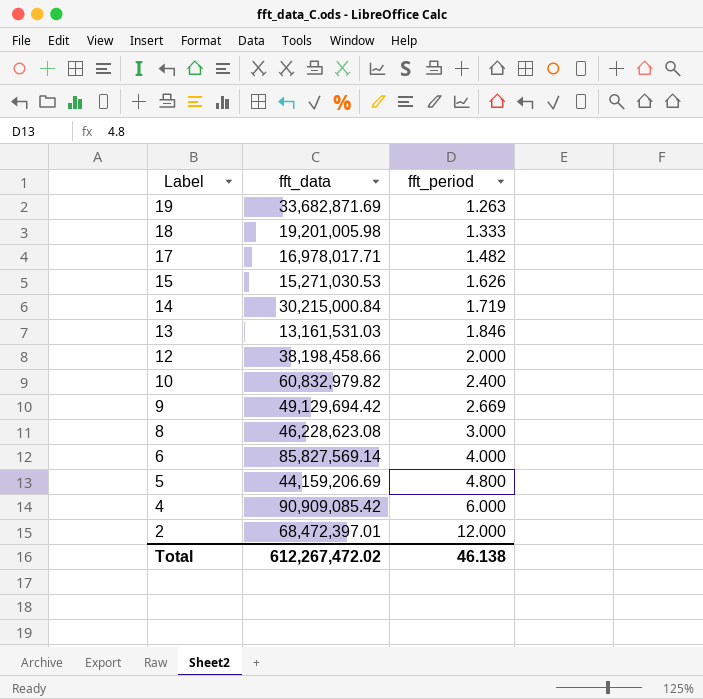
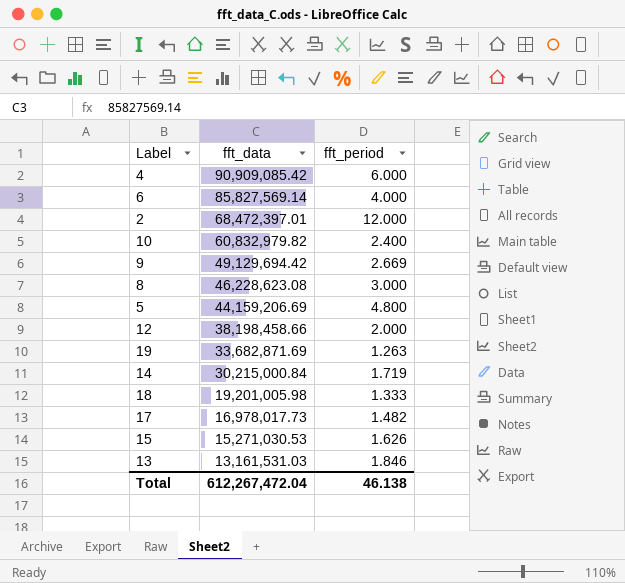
row order: Label descending -> fft_data descending
17 | fft_data: 16,978,017.71 -> 16,978,017.73
Total | fft_data: 612,267,472.02 -> 612,267,472.04

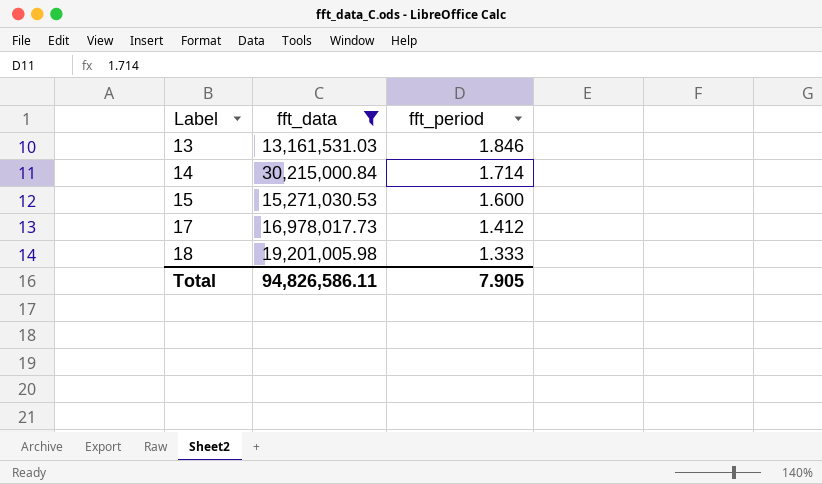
filter: none -> fft_data <= 30,215,000.84
row order: fft_data descending -> Label ascending
14 | fft_period: 1.719 -> 1.714
15 | fft_period: 1.626 -> 1.600
17 | fft_period: 1.482 -> 1.412
Total | fft_data: 612,267,472.04 -> 94,826,586.11
Total | fft_period: 46.138 -> 7.905

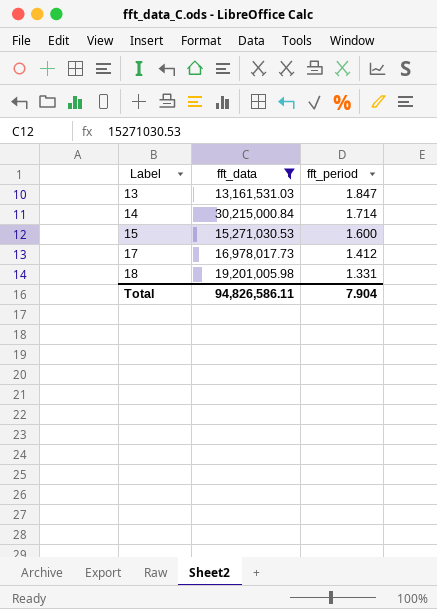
13 | fft_period: 1.846 -> 1.847
18 | fft_period: 1.333 -> 1.331
Total | fft_period: 7.905 -> 7.904

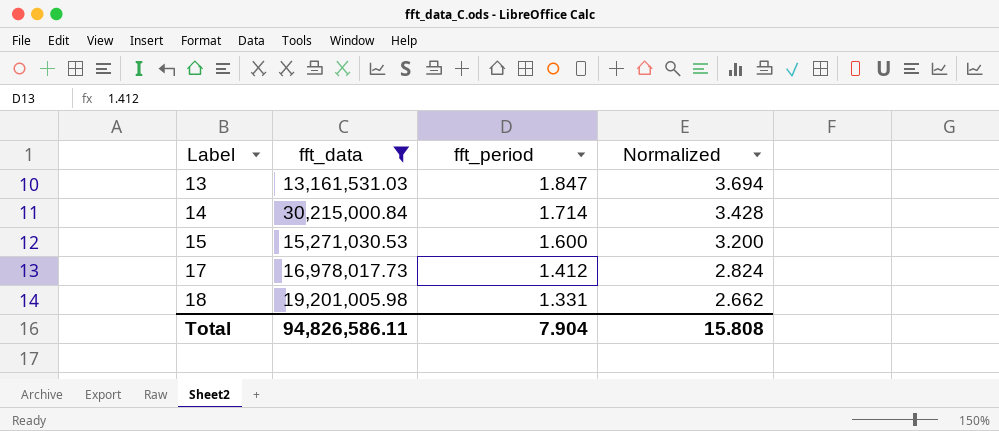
column Normalized | formula: none -> [fft_period] * 2

